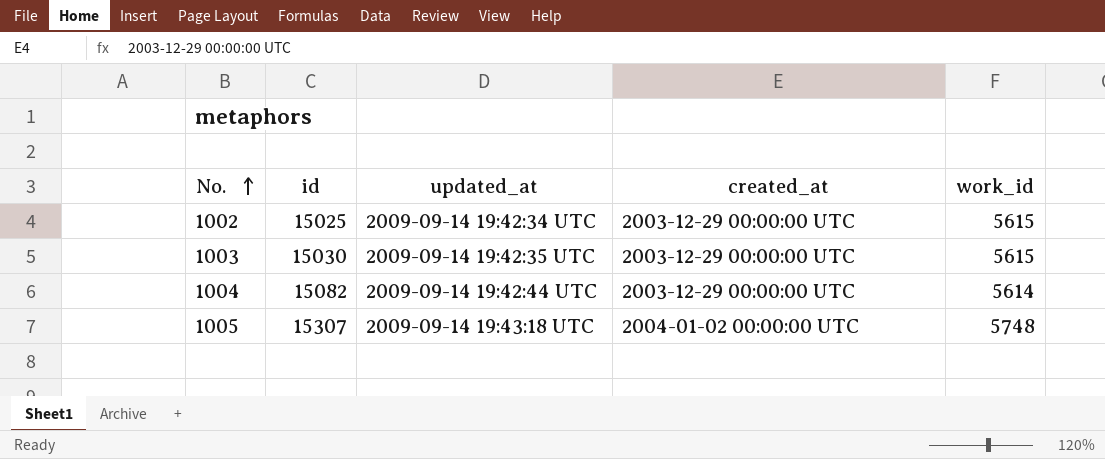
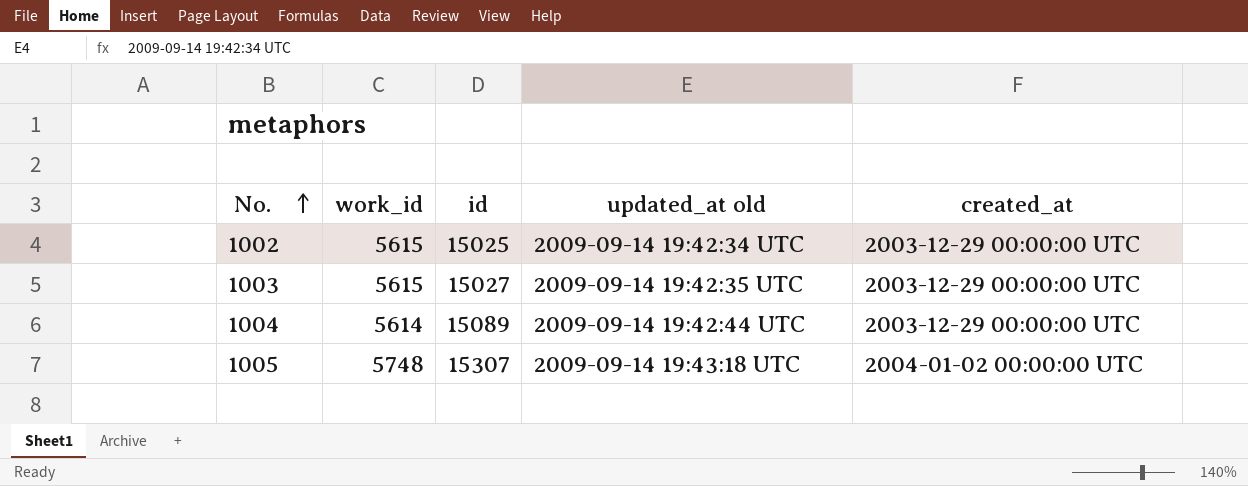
column work_id | position: 5 -> 2
column name: updated_at -> updated_at old
1003 | id: 15030 -> 15027
1004 | id: 15082 -> 15089

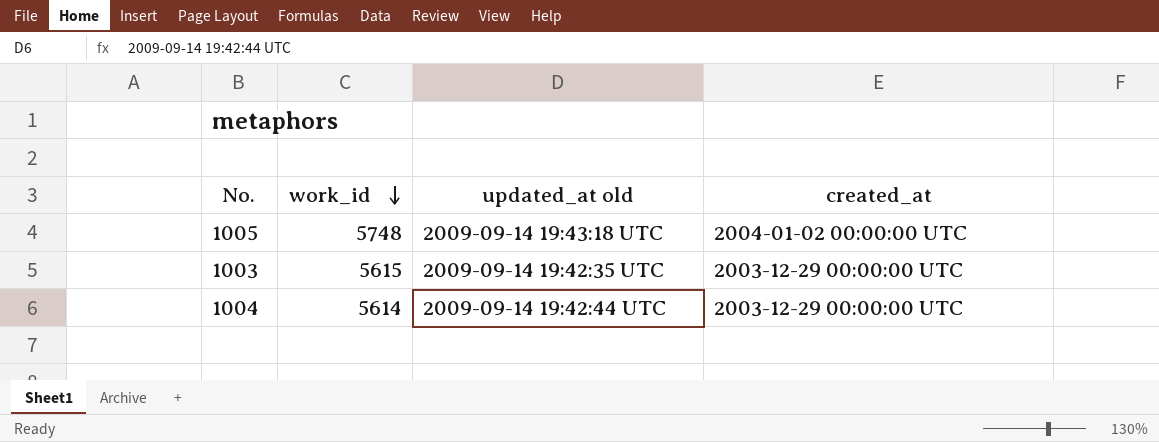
row order: No. ascending -> work_id descending
column id | position: 3 -> none
row 1002: 5615 | 15025 | 2009-09-14 19:42:34 UTC | 2003-12-29 00:00:00 UTC -> none

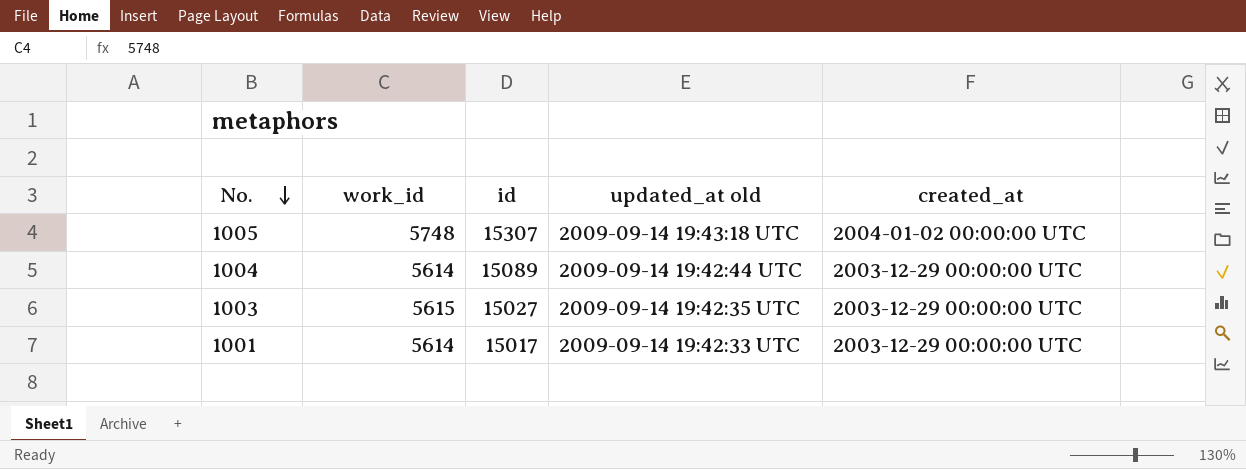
row order: work_id descending -> No. descending
column id | position: none -> 3
row 1001: none -> 5614 | 15017 | 2009-09-14 19:42:33 UTC | 2003-12-29 00:00:00 UTC

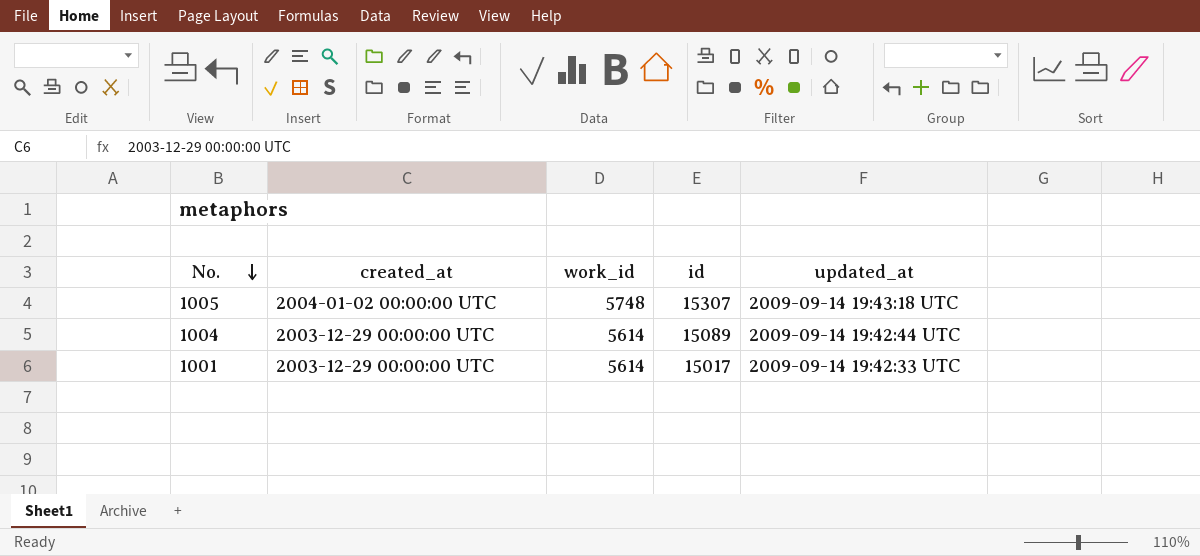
column created_at | position: 5 -> 2
column name: updated_at old -> updated_at
row 1003: 5615 | 15027 | 2009-09-14 19:42:35 UTC | 2003-12-29 00:00:00 UTC -> none

